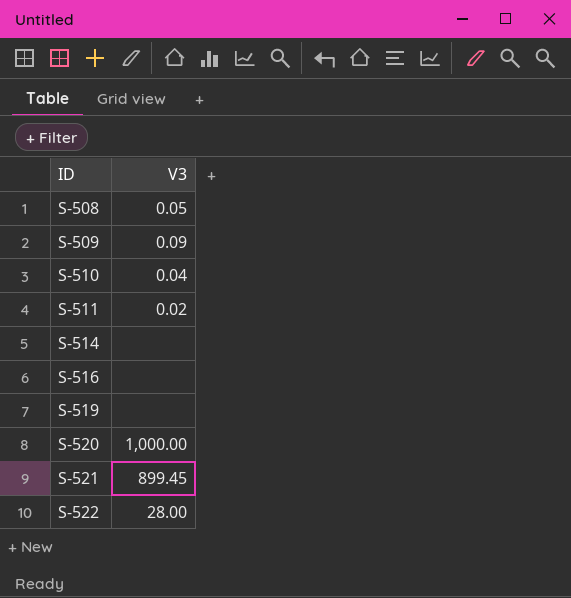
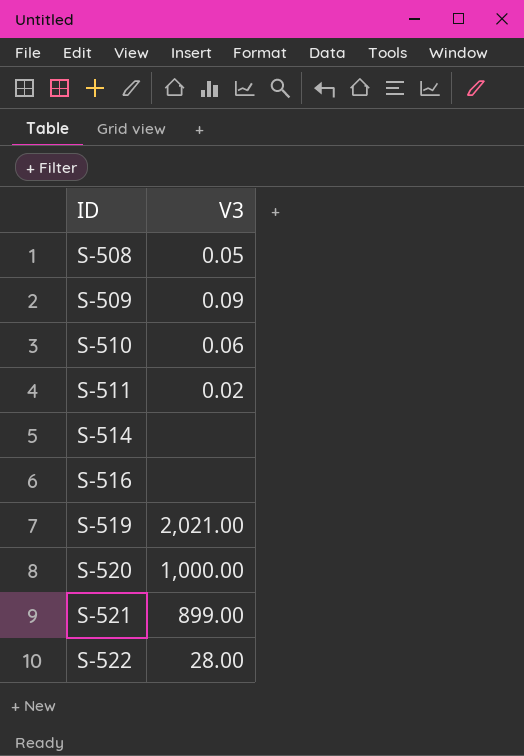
S-510 | V3: 0.04 -> 0.06
S-519 | V3: none -> 2,021.00
S-521 | V3: 899.45 -> 899.00

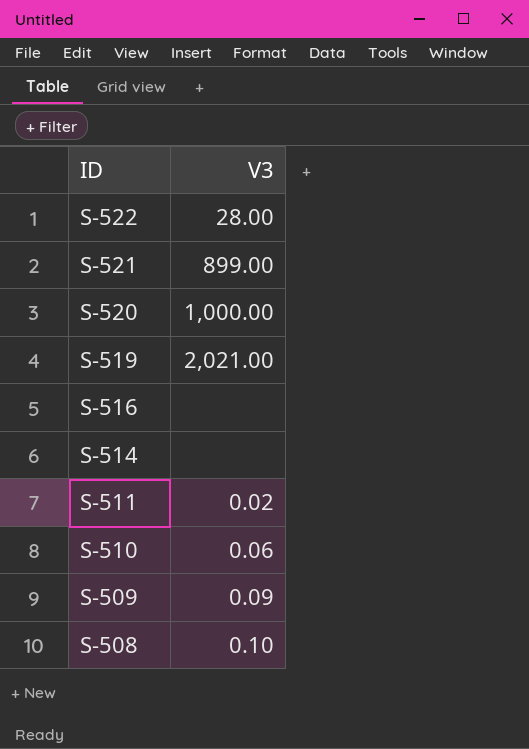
row order: ID ascending -> ID descending
S-508 | V3: 0.05 -> 0.10

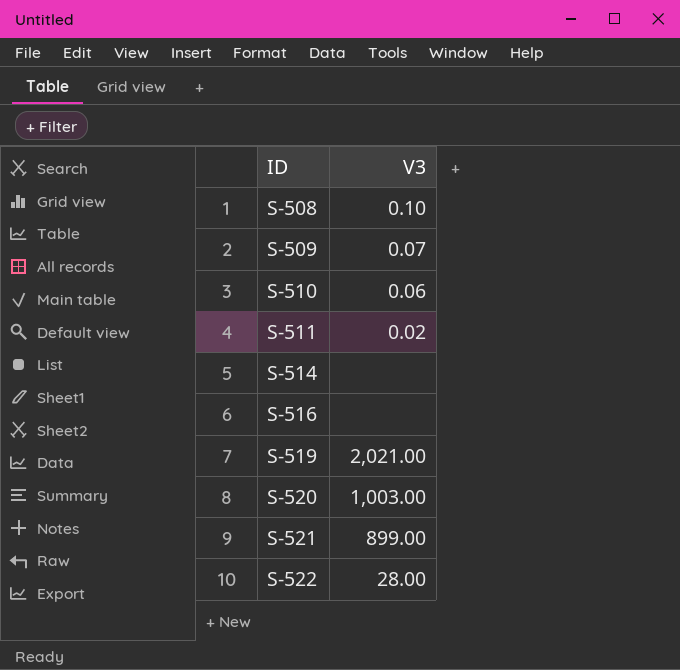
row order: ID descending -> ID ascending
S-509 | V3: 0.09 -> 0.07
S-520 | V3: 1,000.00 -> 1,003.00

